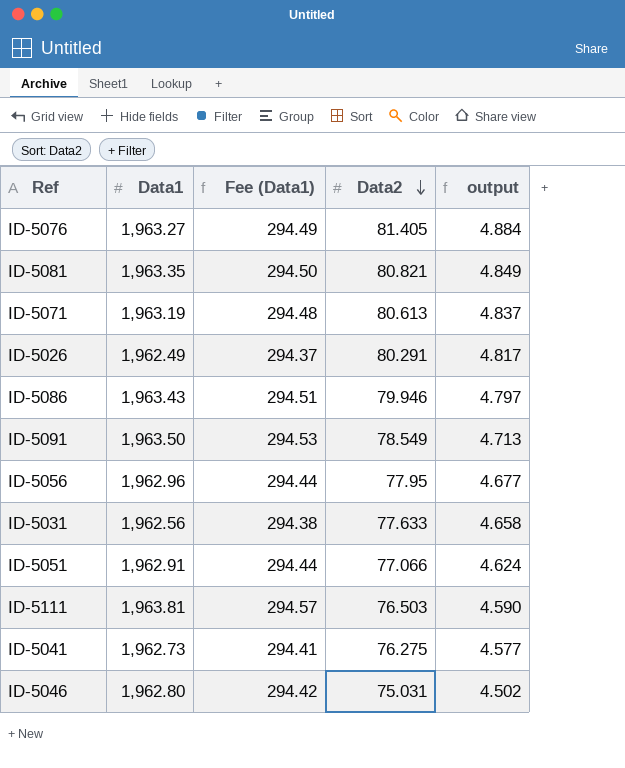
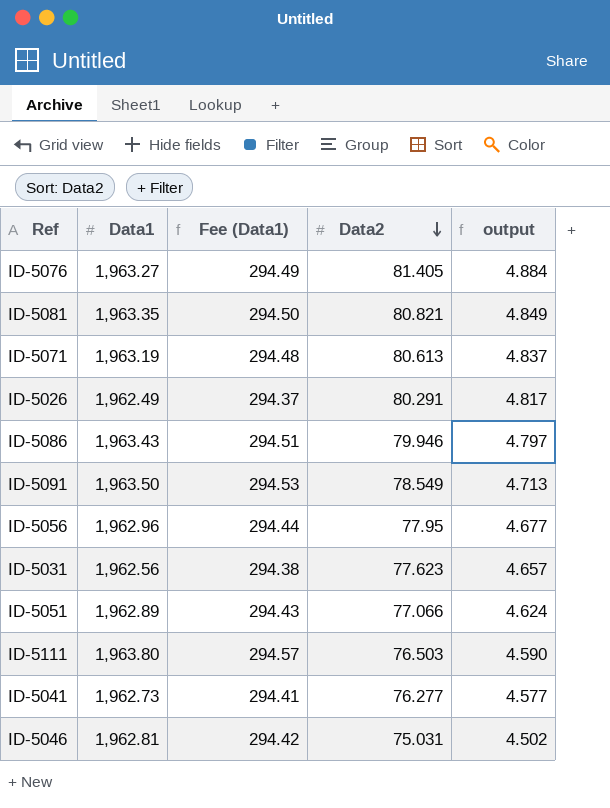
ID-5031 | Data2: 77.633 -> 77.623
ID-5031 | output: 4.658 -> 4.657
ID-5051 | Data1: 1,962.91 -> 1,962.89
ID-5051 | Fee (Data1): 294.44 -> 294.43
ID-5111 | Data1: 1,963.81 -> 1,963.80
ID-5041 | Data2: 76.275 -> 76.277
ID-5046 | Data1: 1,962.80 -> 1,962.81

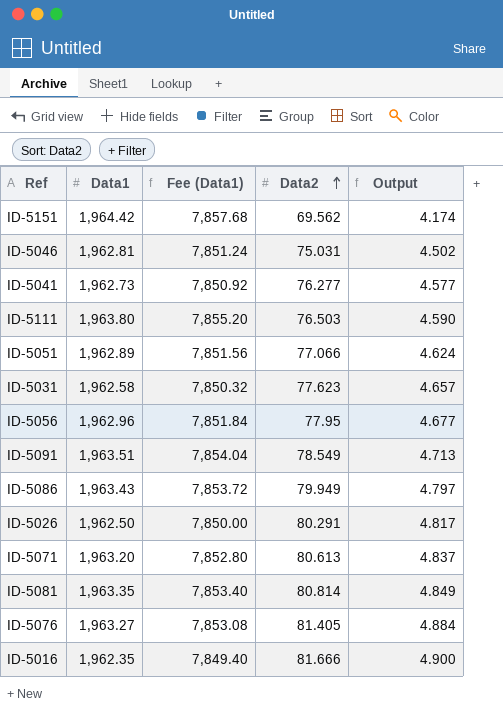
row order: Data2 descending -> Data2 ascending
column Fee (Data1) | formula: [Data1] * 0.15 -> [Data1] * 4
column name: output -> Output
row ID-5151: none -> 1,964.42 | 7,857.68 | 69.562 | 4.174
ID-5031 | Data1: 1,962.56 -> 1,962.58
ID-5091 | Data1: 1,963.50 -> 1,963.51
ID-5086 | Data2: 79.946 -> 79.949
ID-5026 | Data1: 1,962.49 -> 1,962.50
ID-5071 | Data1: 1,963.19 -> 1,963.20
ID-5081 | Data2: 80.821 -> 80.814
row ID-5016: none -> 1,962.35 | 7,849.40 | 81.666 | 4.900

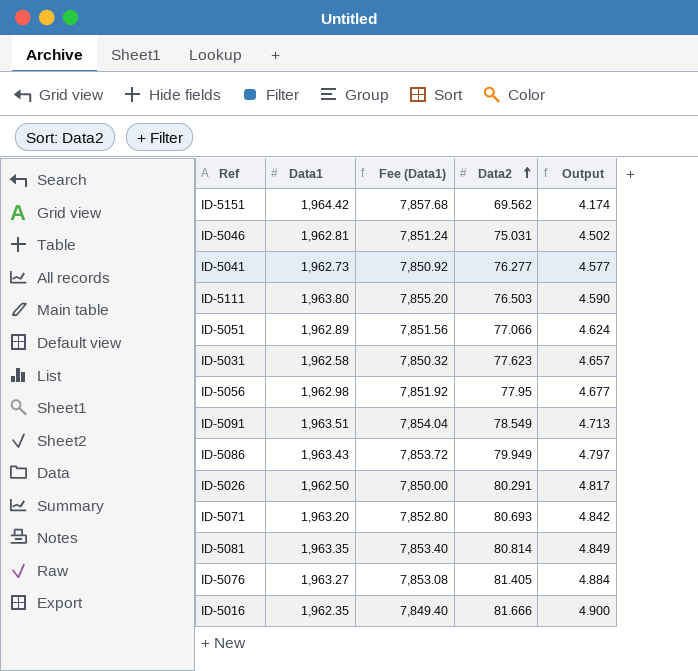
ID-5056 | Data1: 1,962.96 -> 1,962.98
ID-5056 | Fee (Data1): 7,851.84 -> 7,851.92
ID-5071 | Data2: 80.613 -> 80.693
ID-5071 | Output: 4.837 -> 4.842

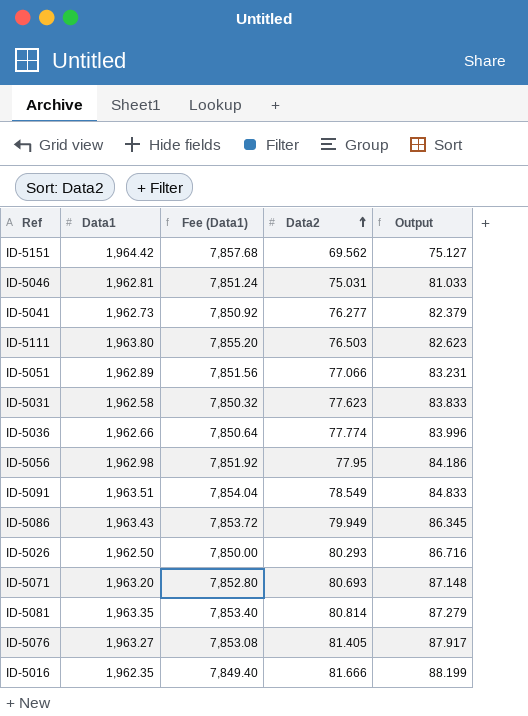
column Output | formula: [Data2] * 0.06 -> [Data2] * 1.08
row ID-5036: none -> 1,962.66 | 7,850.64 | 77.774 | 83.996
ID-5026 | Data2: 80.291 -> 80.293

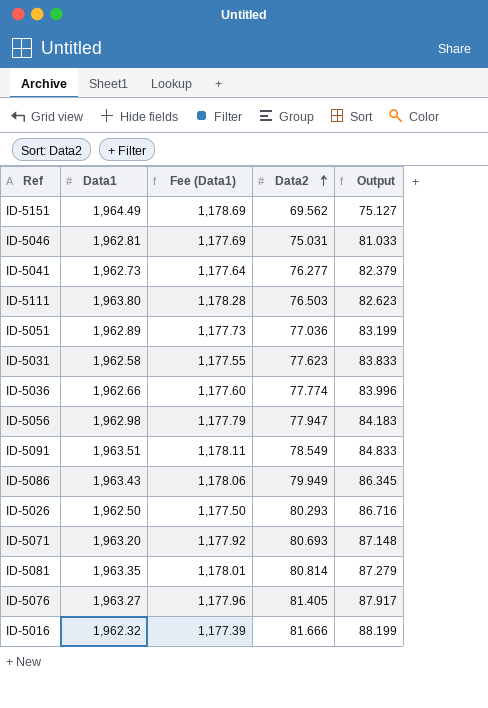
column Fee (Data1) | formula: [Data1] * 4 -> [Data1] * 0.6
ID-5151 | Data1: 1,964.42 -> 1,964.49
ID-5051 | Data2: 77.066 -> 77.036
ID-5051 | Output: 83.231 -> 83.199
ID-5056 | Data2: 77.95 -> 77.947
ID-5056 | Output: 84.186 -> 84.183
ID-5016 | Data1: 1,962.35 -> 1,962.32

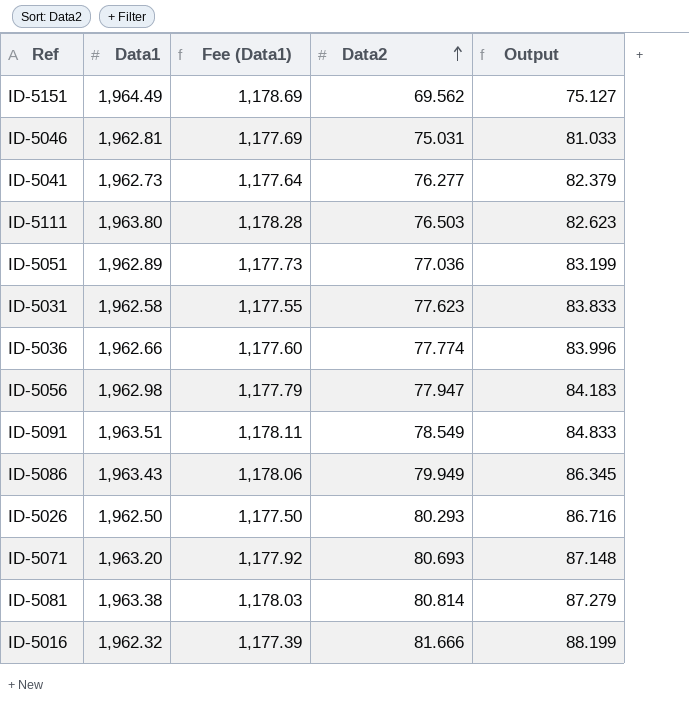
row ID-5076: 1,963.27 | 1,177.96 | 81.405 | 87.917 -> none
ID-5081 | Data1: 1,963.35 -> 1,963.38
ID-5081 | Fee (Data1): 1,178.01 -> 1,178.03

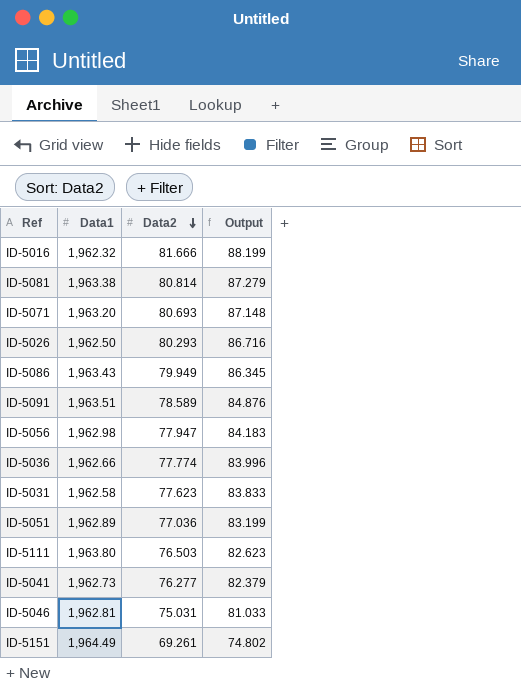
row order: Data2 ascending -> Data2 descending
column Fee (Data1) | formula: [Data1] * 0.6 -> none
ID-5091 | Data2: 78.549 -> 78.589
ID-5091 | Output: 84.833 -> 84.876
ID-5151 | Data2: 69.562 -> 69.261
ID-5151 | Output: 75.127 -> 74.802

